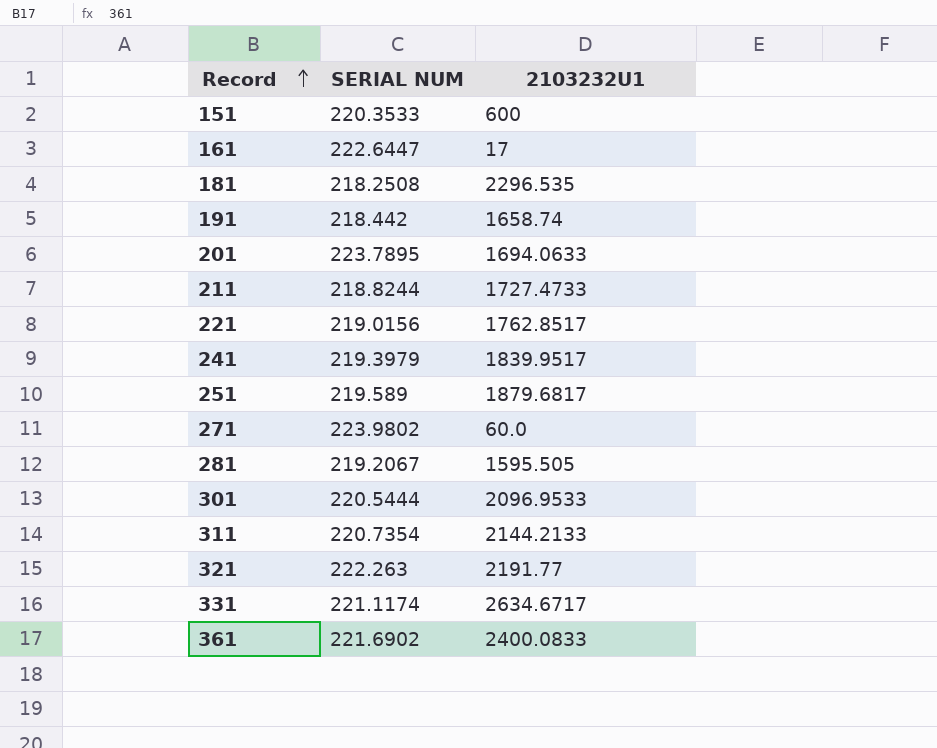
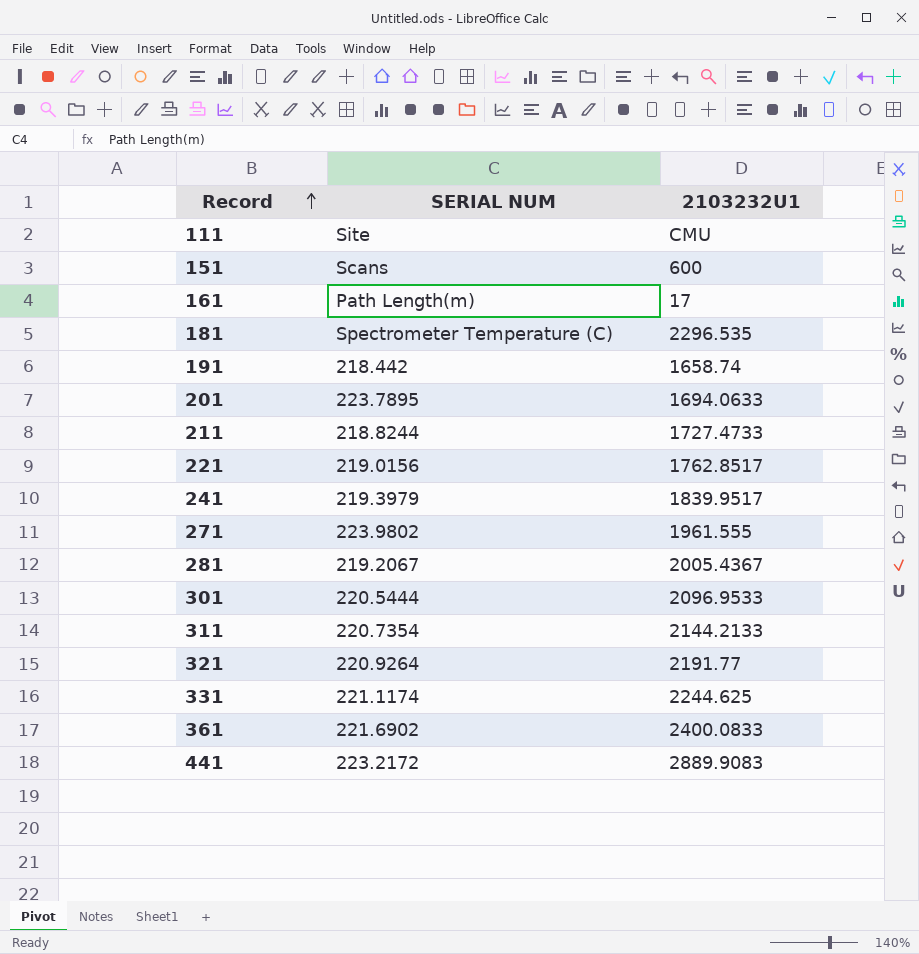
row 251: 219.589 | 1879.6817 -> none
row 111: none -> Site | CMU
151 | SERIAL NUM: 220.3533 -> Scans
161 | SERIAL NUM: 222.6447 -> Path Length(m)
181 | SERIAL NUM: 218.2508 -> Spectrometer Temperature (C)
271 | 2103232U1: 60.0 -> 1961.555
281 | 2103232U1: 1595.505 -> 2005.4367
321 | SERIAL NUM: 222.263 -> 220.9264
331 | 2103232U1: 2634.6717 -> 2244.625
row 441: none -> 223.2172 | 2889.9083

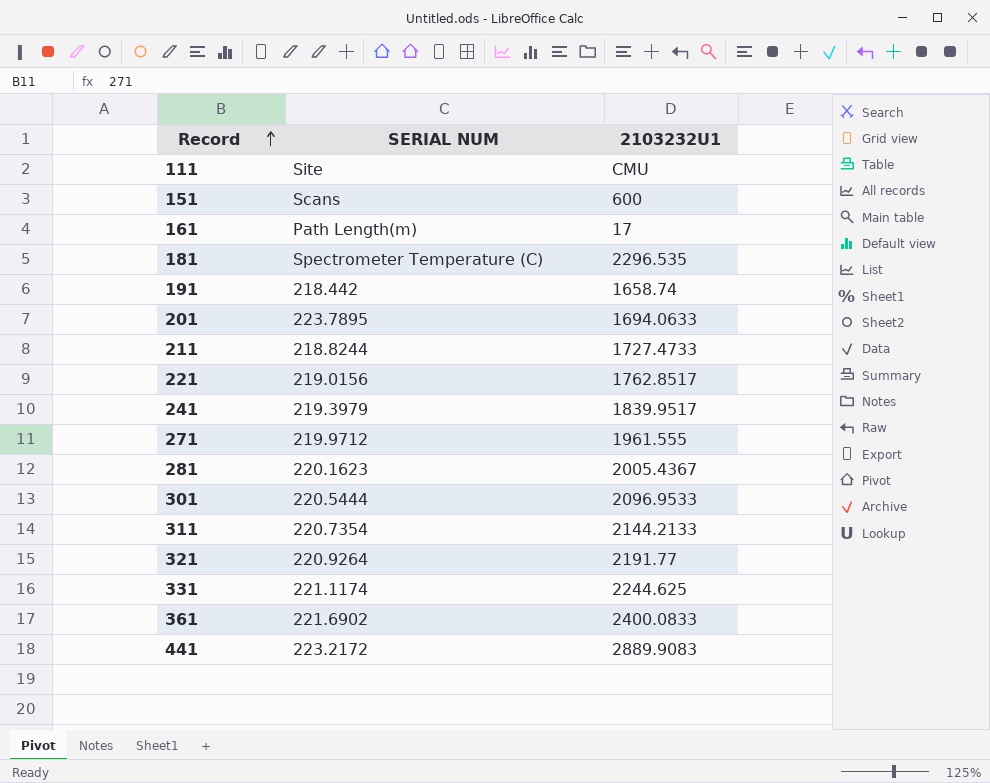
271 | SERIAL NUM: 223.9802 -> 219.9712
281 | SERIAL NUM: 219.2067 -> 220.1623

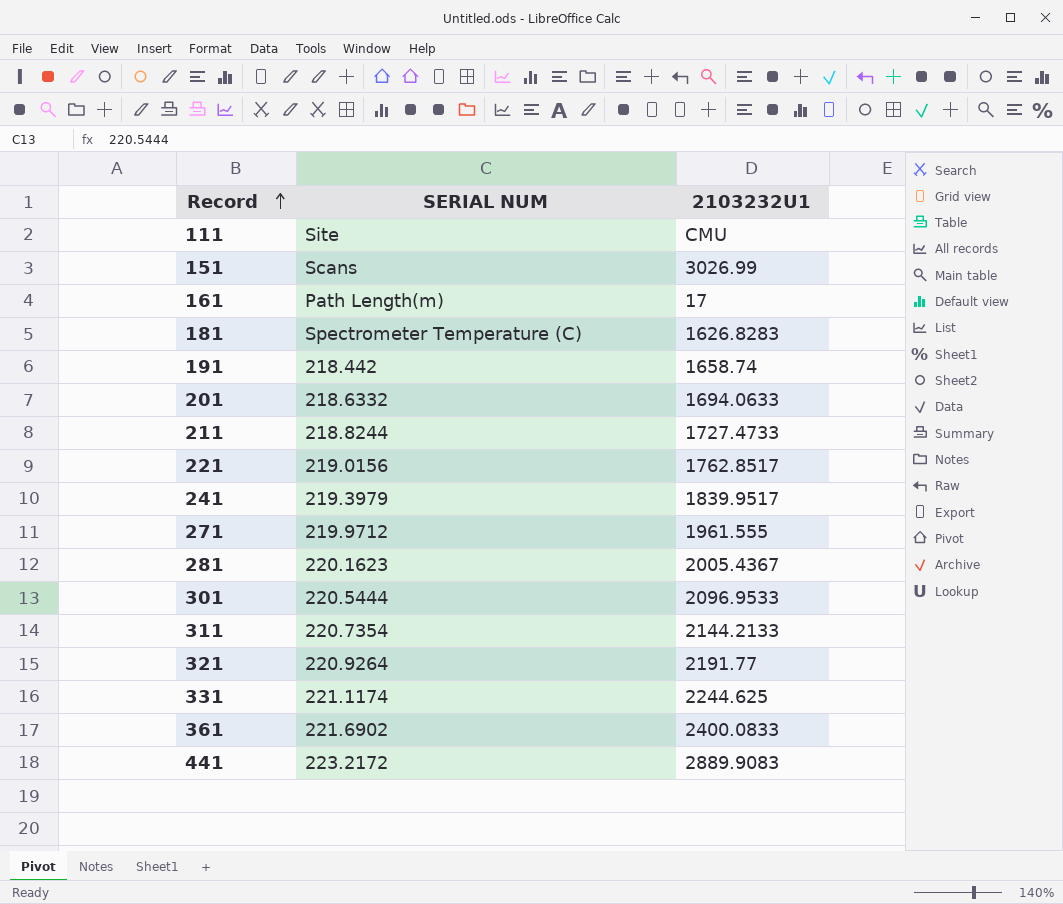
151 | 2103232U1: 600 -> 3026.99
181 | 2103232U1: 2296.535 -> 1626.8283
201 | SERIAL NUM: 223.7895 -> 218.6332

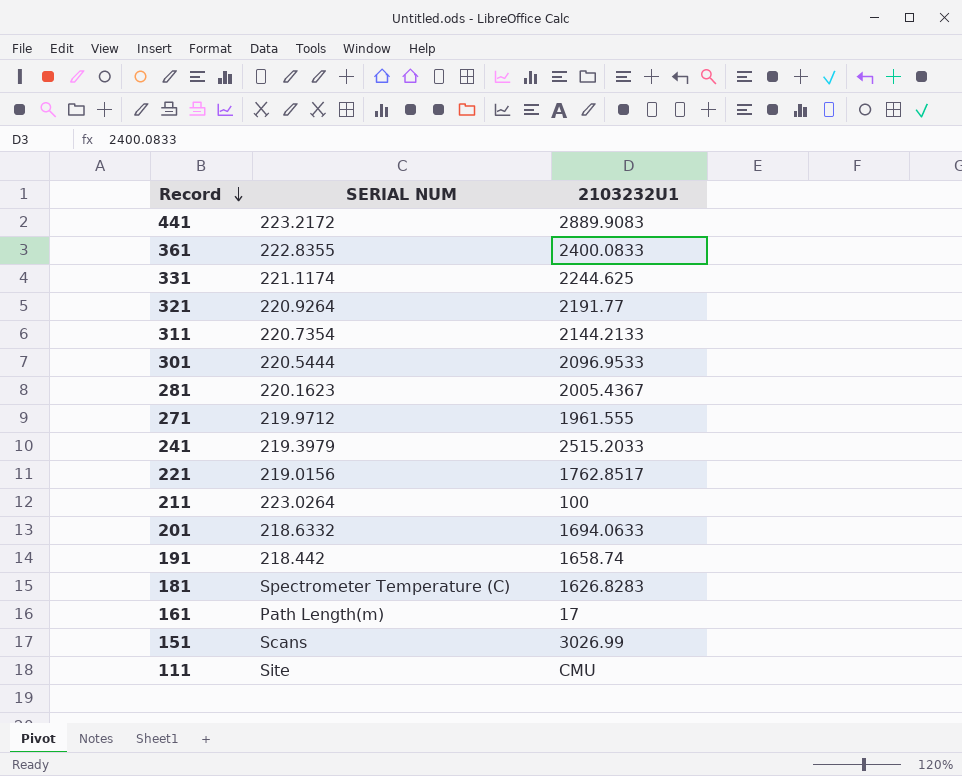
row order: Record ascending -> Record descending
361 | SERIAL NUM: 221.6902 -> 222.8355
241 | 2103232U1: 1839.9517 -> 2515.2033
211 | SERIAL NUM: 218.8244 -> 223.0264
211 | 2103232U1: 1727.4733 -> 100

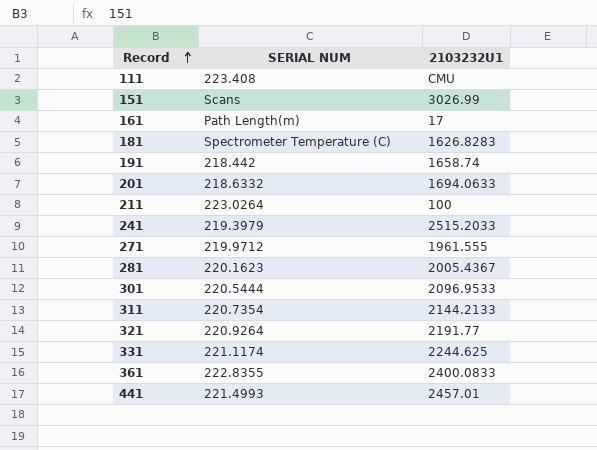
row order: Record descending -> Record ascending
row 221: 219.0156 | 1762.8517 -> none
111 | SERIAL NUM: Site -> 223.408
441 | SERIAL NUM: 223.2172 -> 221.4993
441 | 2103232U1: 2889.9083 -> 2457.01

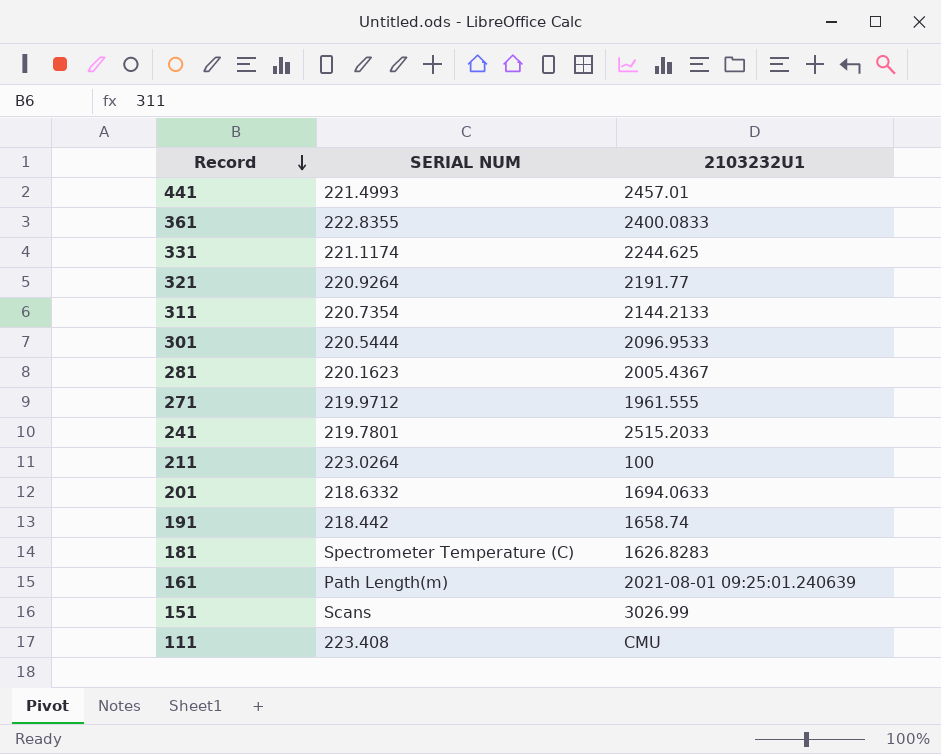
row order: Record ascending -> Record descending
241 | SERIAL NUM: 219.3979 -> 219.7801
161 | 2103232U1: 17 -> 2021-08-01 09:25:01.240639

